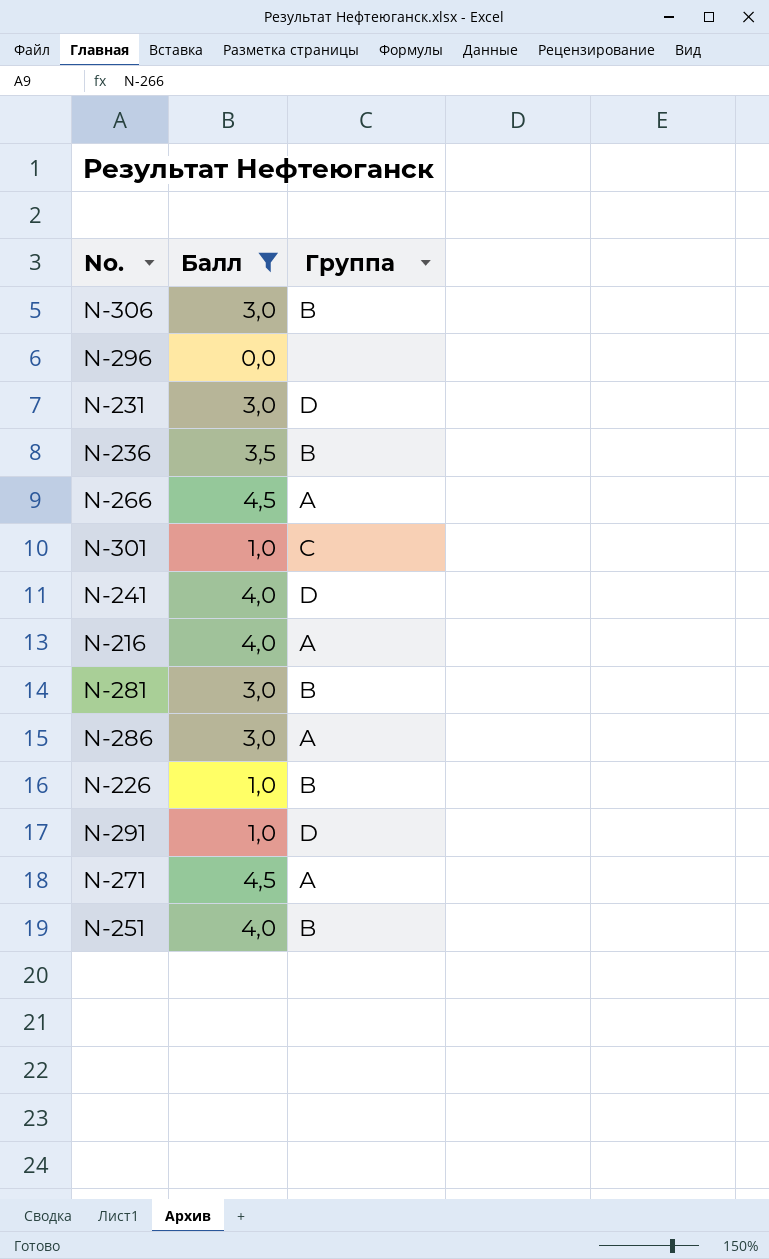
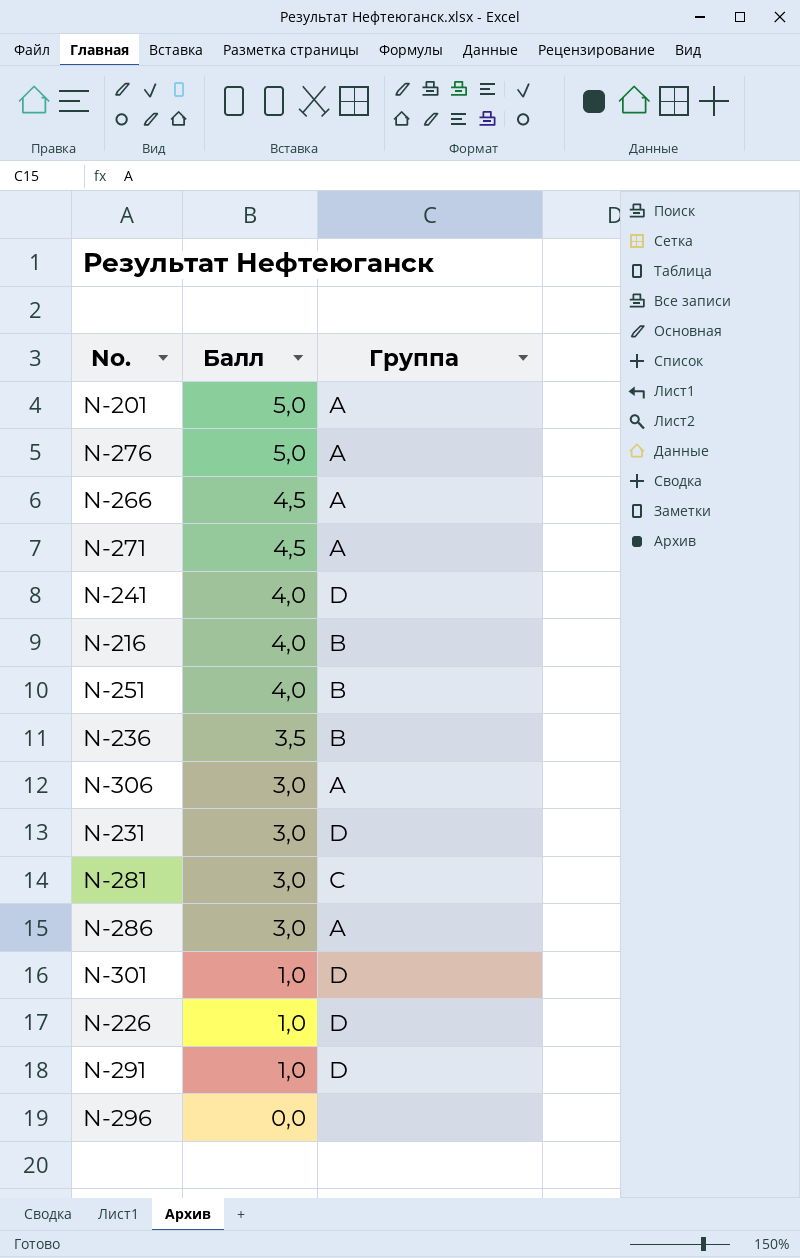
filter: Балл != 5,0 -> none
row order: none -> Балл descending
N-216 | Группа: А -> B
N-236 | Группа: В -> B
N-306 | Группа: B -> А
N-281 | Группа: B -> С
N-301 | Группа: C -> D
N-226 | Группа: B -> D

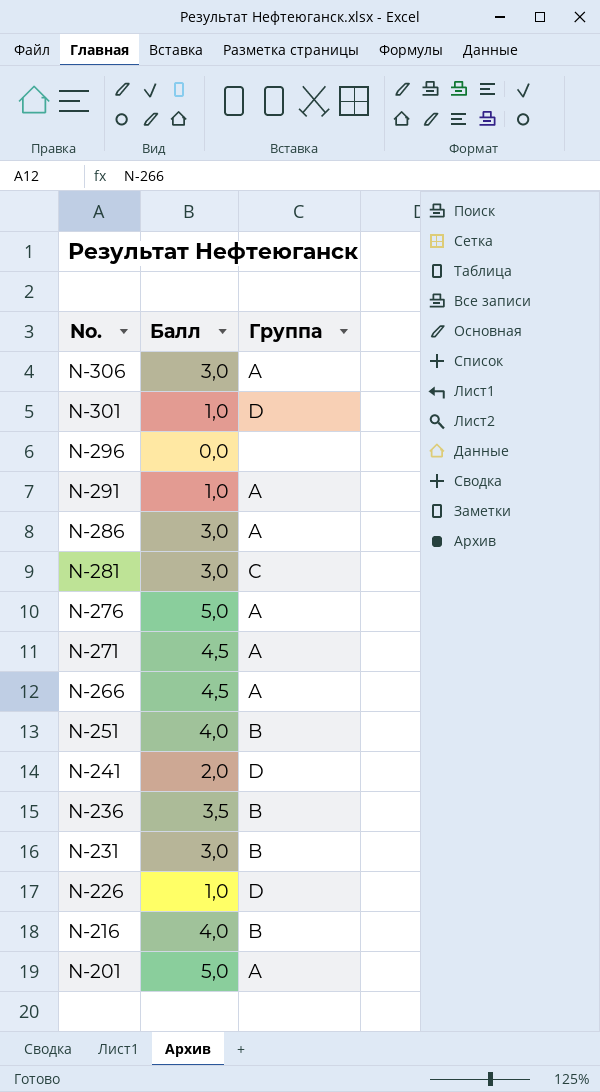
row order: Балл descending -> No. descending
N-291 | Группа: D -> А
N-241 | Балл: 4,0 -> 2,0
N-231 | Группа: D -> B

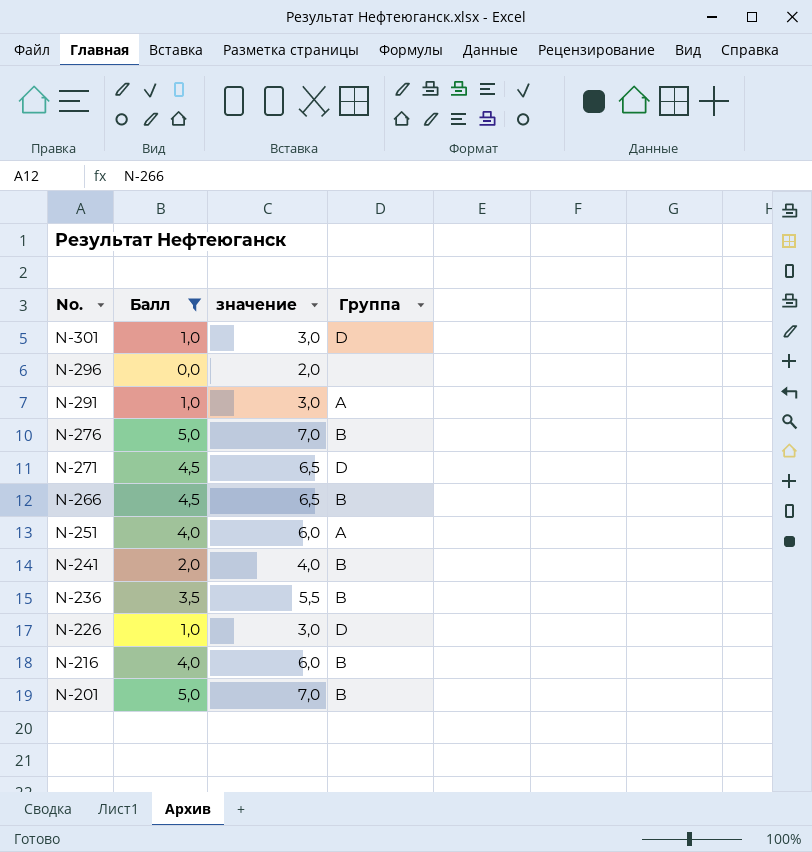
filter: none -> Балл != 3,0
column значение | formula: none -> [Балл] + 2
N-276 | Группа: А -> B
N-271 | Группа: А -> D
N-266 | Группа: А -> B
N-251 | Группа: B -> А
N-241 | Группа: D -> B
N-201 | Группа: А -> B

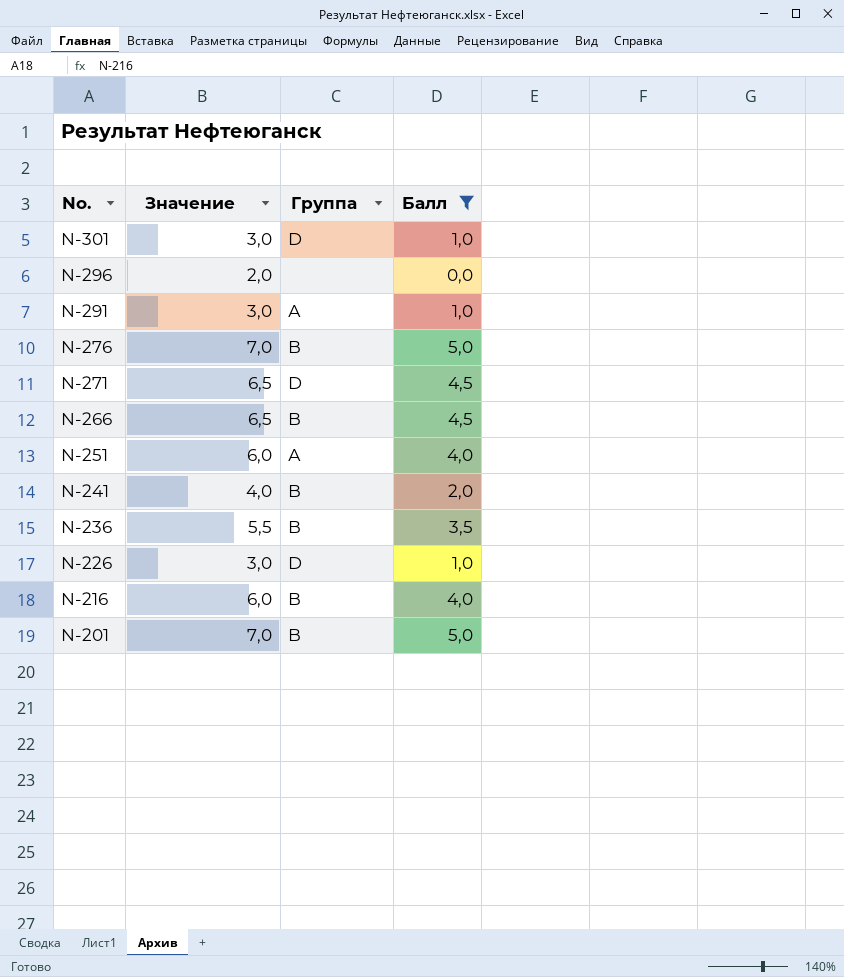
column name: значение -> Значение
column Балл | position: 2 -> 4

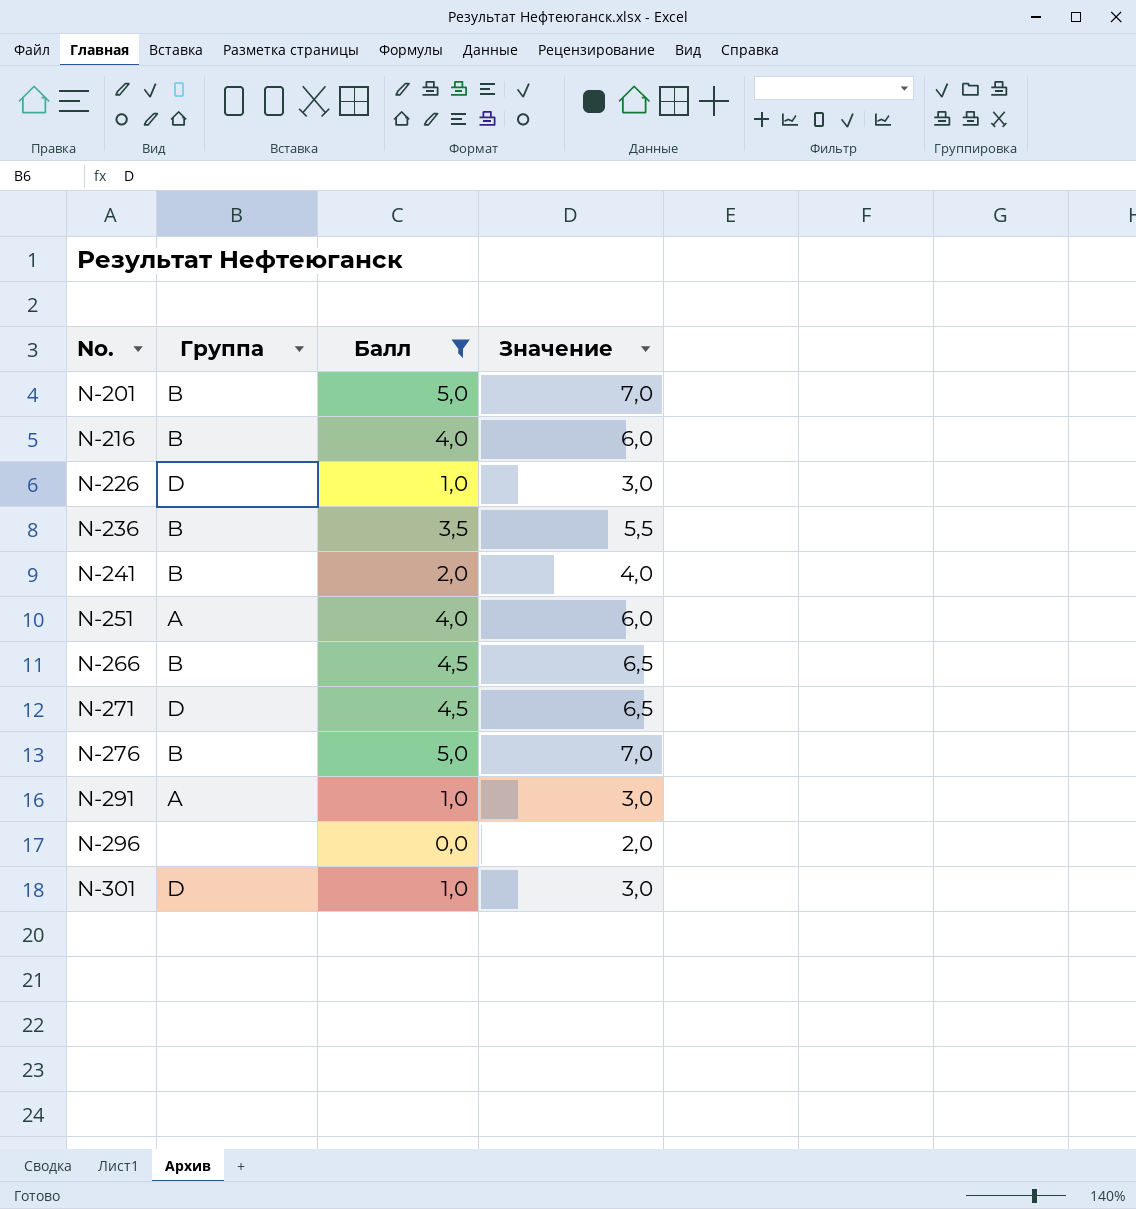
row order: No. descending -> No. ascending
column Значение | position: 2 -> 4

